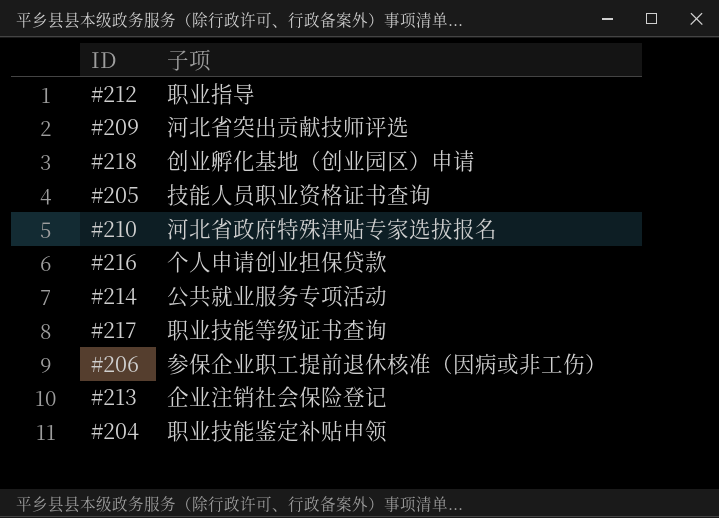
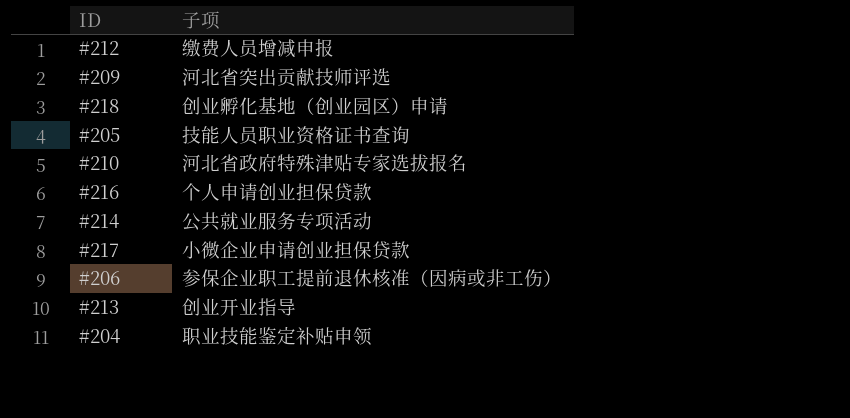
#212 | 子项: 职业指导 -> 缴费人员增减申报
#217 | 子项: 职业技能等级证书查询 -> 小微企业申请创业担保贷款
#213 | 子项: 企业注销社会保险登记 -> 创业开业指导

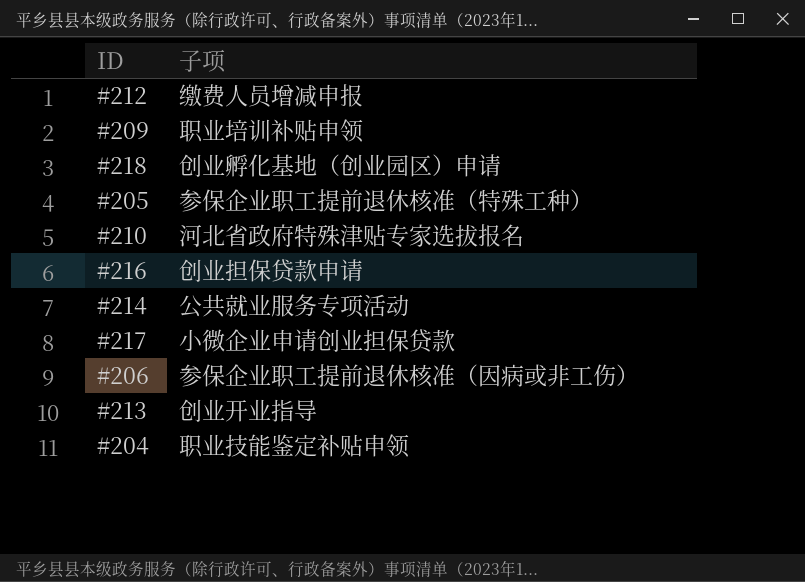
#209 | 子项: 河北省突出贡献技师评选 -> 职业培训补贴申领
#205 | 子项: 技能人员职业资格证书查询 -> 参保企业职工提前退休核准（特殊工种）
#216 | 子项: 个人申请创业担保贷款 -> 创业担保贷款申请

